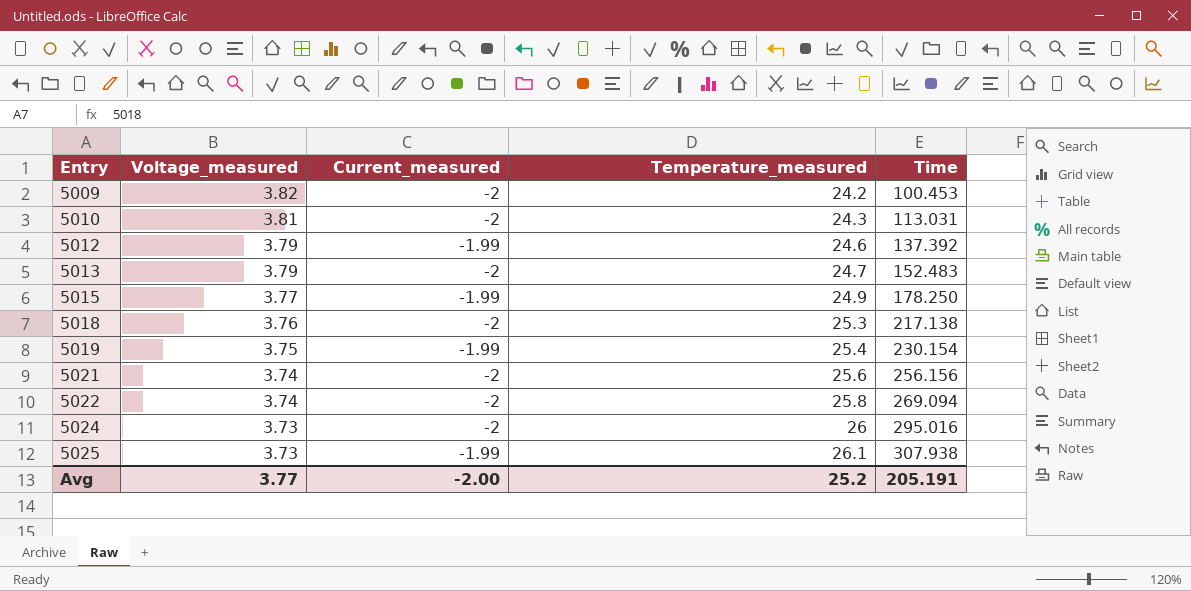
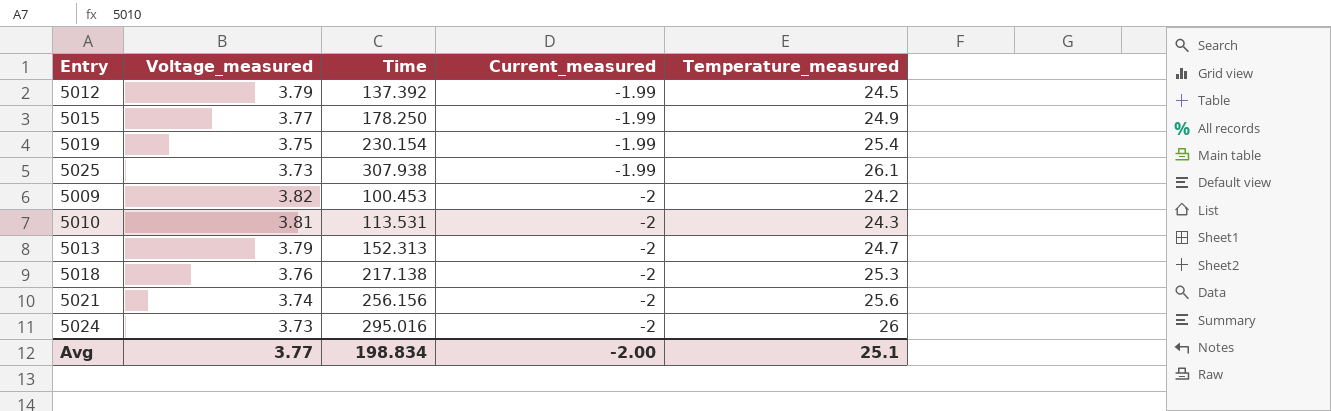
row order: Entry ascending -> Current_measured descending
column Time | position: 5 -> 3
row 5022: 3.74 | -2 | 25.8 | 269.094 -> none
5012 | Temperature_measured: 24.6 -> 24.5
5010 | Time: 113.031 -> 113.531
5013 | Time: 152.483 -> 152.313
Avg | Time: 205.191 -> 198.834
Avg | Temperature_measured: 25.2 -> 25.1

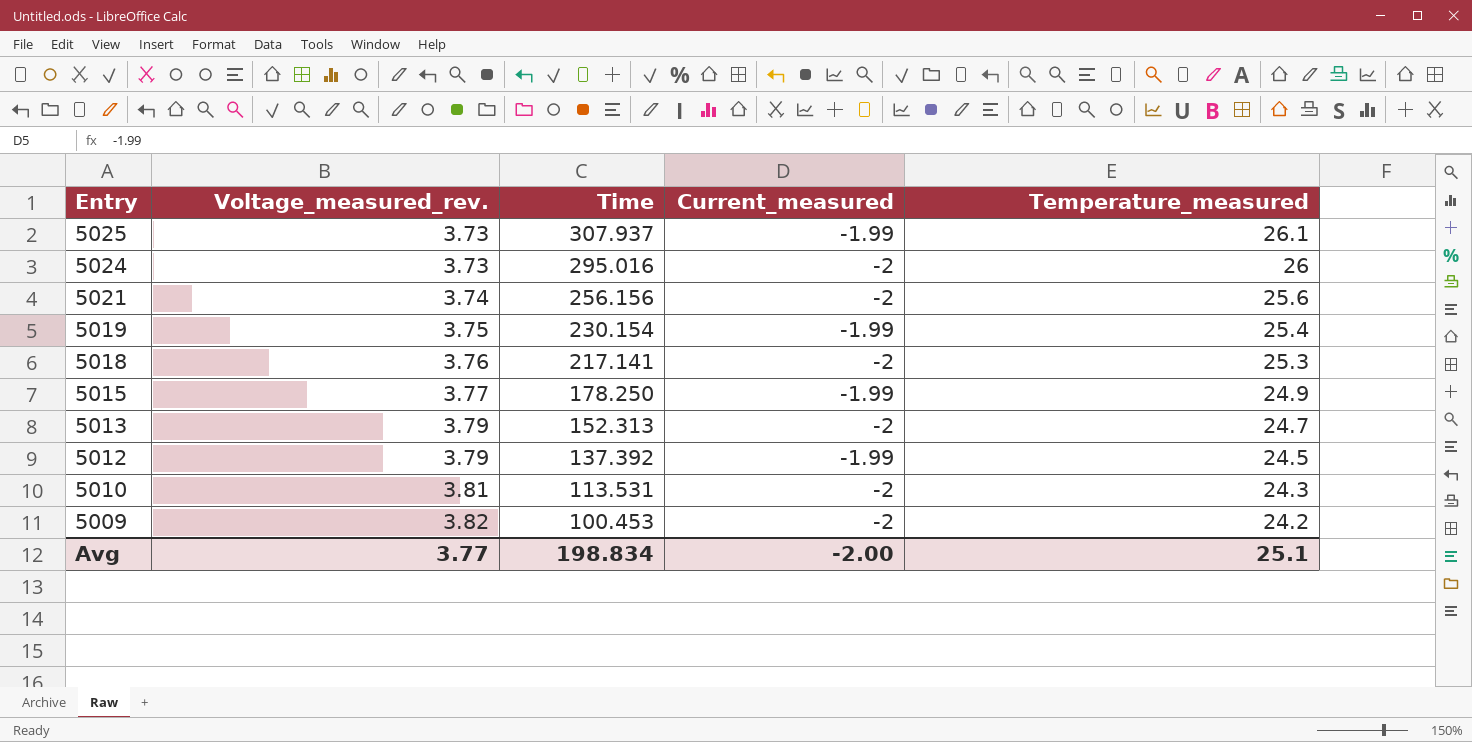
row order: Current_measured descending -> Entry descending
column name: Voltage_measured -> Voltage_measured_rev.
5025 | Time: 307.938 -> 307.937
5018 | Time: 217.138 -> 217.141

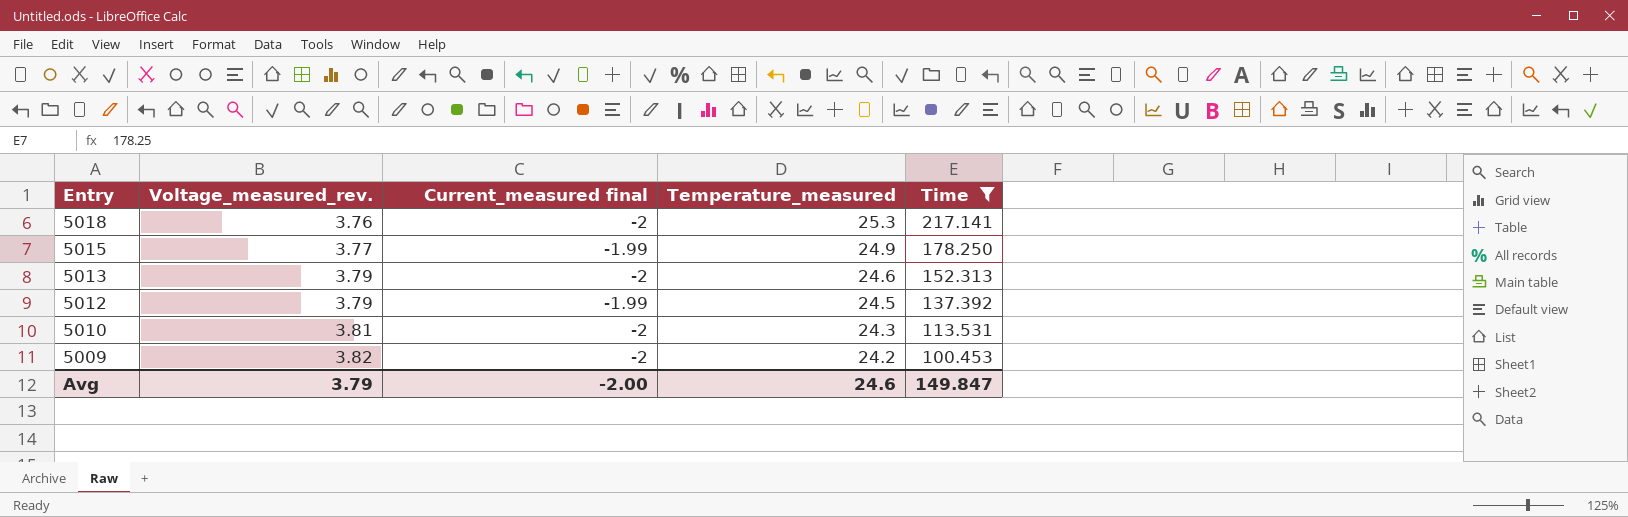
filter: none -> Time <= 217.141
column name: Current_measured -> Current_measured final
column Time | position: 3 -> 5
5013 | Temperature_measured: 24.7 -> 24.6
Avg | Voltage_measured_rev.: 3.77 -> 3.79
Avg | Temperature_measured: 25.1 -> 24.6
Avg | Time: 198.834 -> 149.847

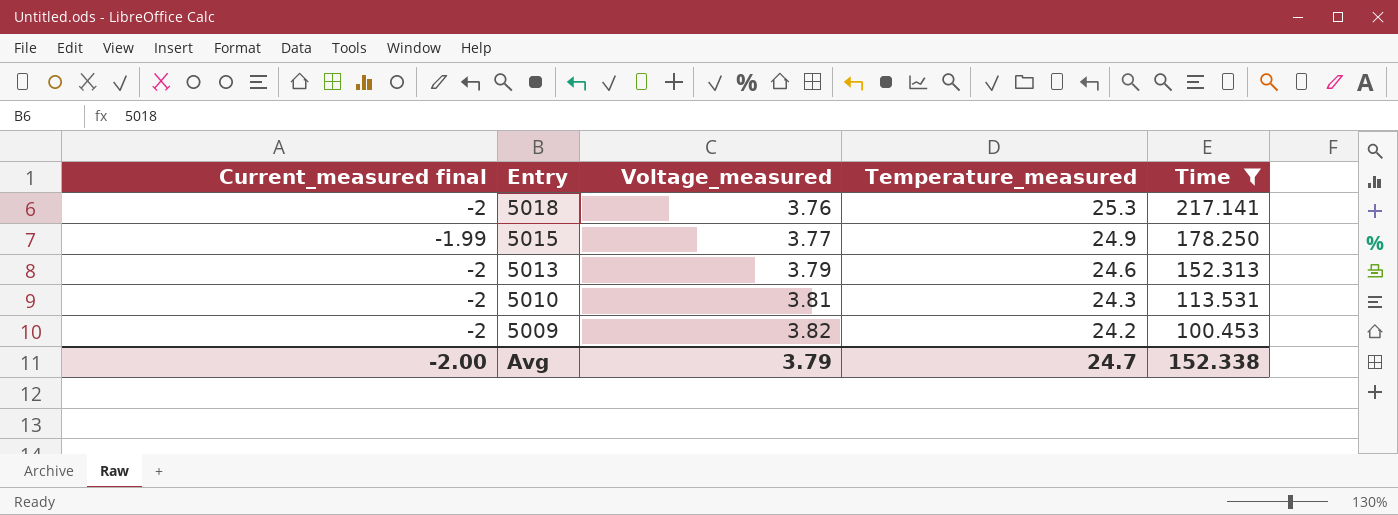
column Current_measured final | position: 3 -> 1
column name: Voltage_measured_rev. -> Voltage_measured
row 5012: 3.79 | -1.99 | 24.5 | 137.392 -> none
Avg | Temperature_measured: 24.6 -> 24.7
Avg | Time: 149.847 -> 152.338

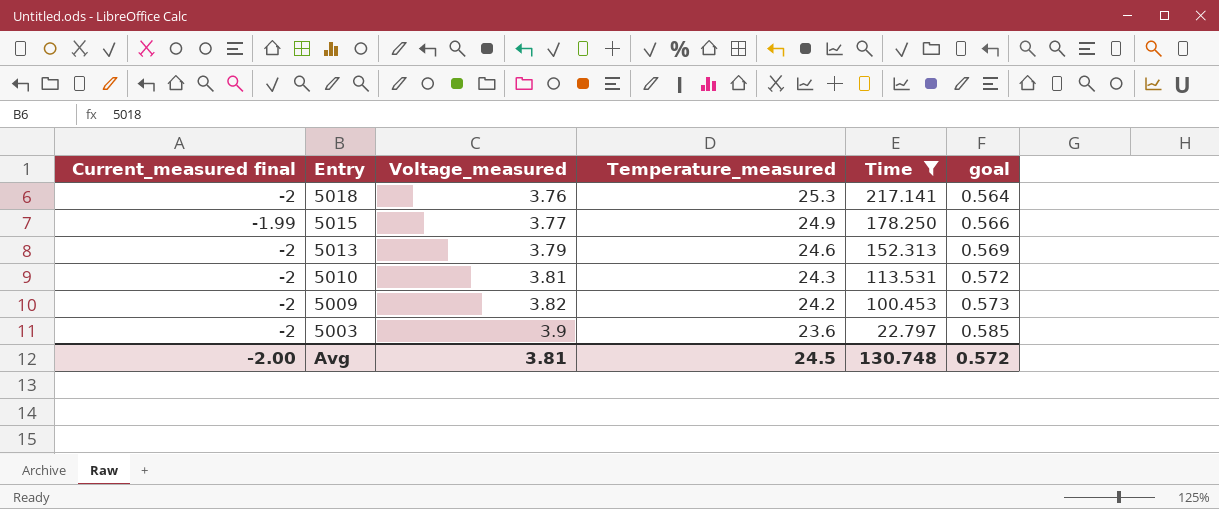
column goal | formula: none -> [Voltage_measured] * 0.15
row 5003: none -> -2 | 3.9 | 23.6 | 22.797 | 0.585
Avg | Voltage_measured: 3.79 -> 3.81
Avg | Temperature_measured: 24.7 -> 24.5
Avg | Time: 152.338 -> 130.748

